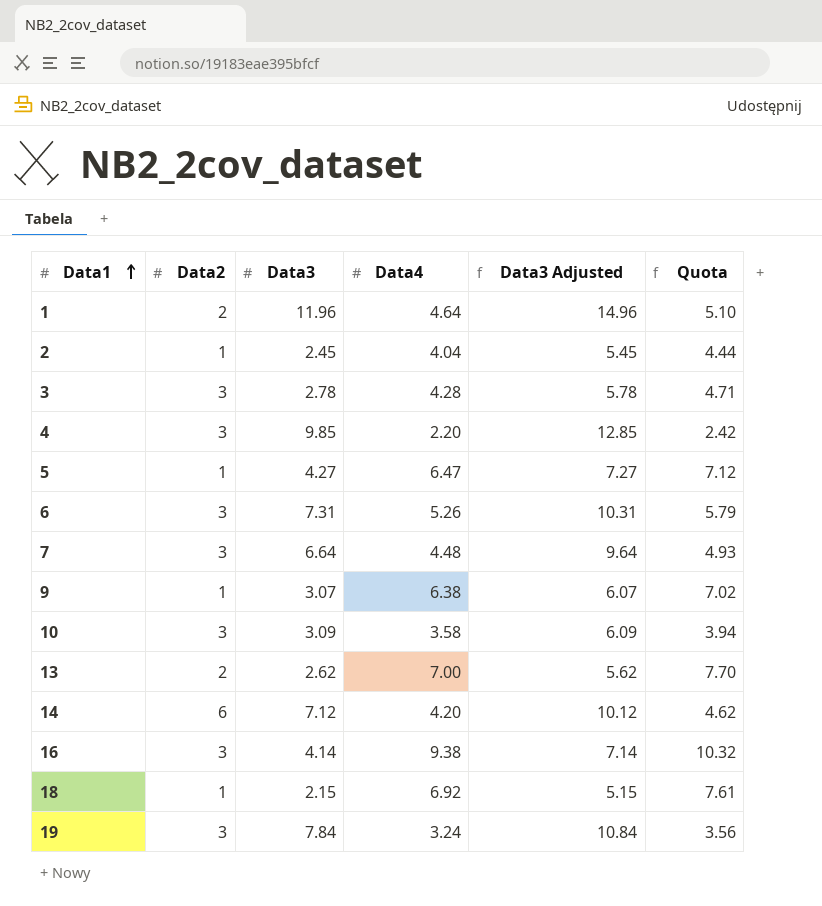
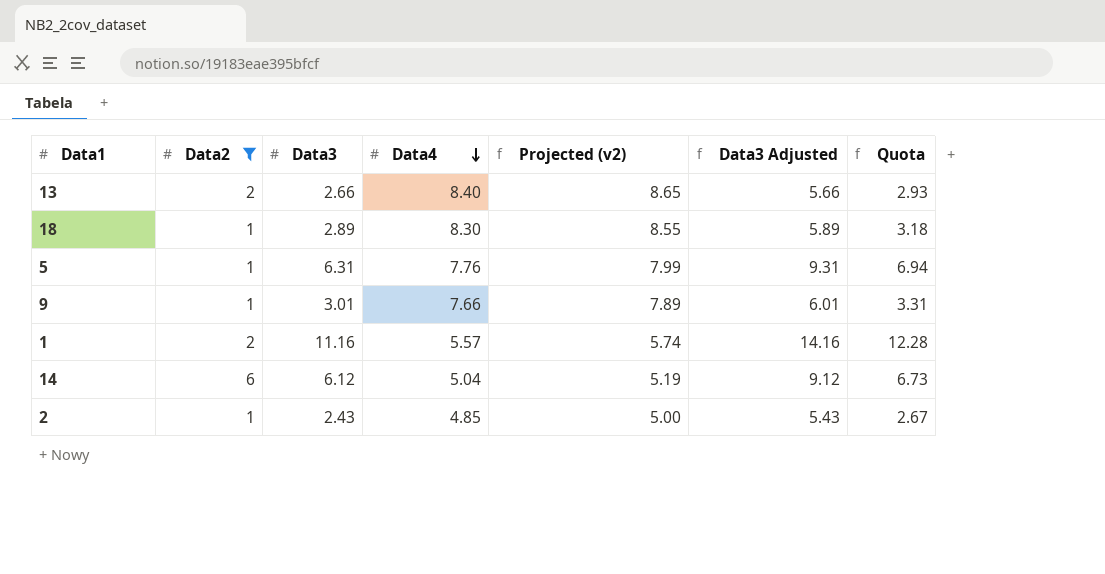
filter: none -> Data2 != 3
row order: Data1 ascending -> Data4 descending
column Projected (v2) | formula: none -> [Data4] * 1.03
column Quota | formula: [Data4] * 1.1 -> [Data3] * 1.1
13 | Data3: 2.62 -> 2.66
13 | Data4: 7.00 -> 8.40
13 | Data3 Adjusted: 5.62 -> 5.66
18 | Data3: 2.15 -> 2.89
18 | Data4: 6.92 -> 8.30
18 | Data3 Adjusted: 5.15 -> 5.89
5 | Data3: 4.27 -> 6.31
5 | Data4: 6.47 -> 7.76
5 | Data3 Adjusted: 7.27 -> 9.31
9 | Data3: 3.07 -> 3.01
9 | Data4: 6.38 -> 7.66
9 | Data3 Adjusted: 6.07 -> 6.01
1 | Data3: 11.96 -> 11.16
1 | Data4: 4.64 -> 5.57
1 | Data3 Adjusted: 14.96 -> 14.16
14 | Data3: 7.12 -> 6.12
14 | Data4: 4.20 -> 5.04
14 | Data3 Adjusted: 10.12 -> 9.12
2 | Data3: 2.45 -> 2.43
2 | Data4: 4.04 -> 4.85
2 | Data3 Adjusted: 5.45 -> 5.43

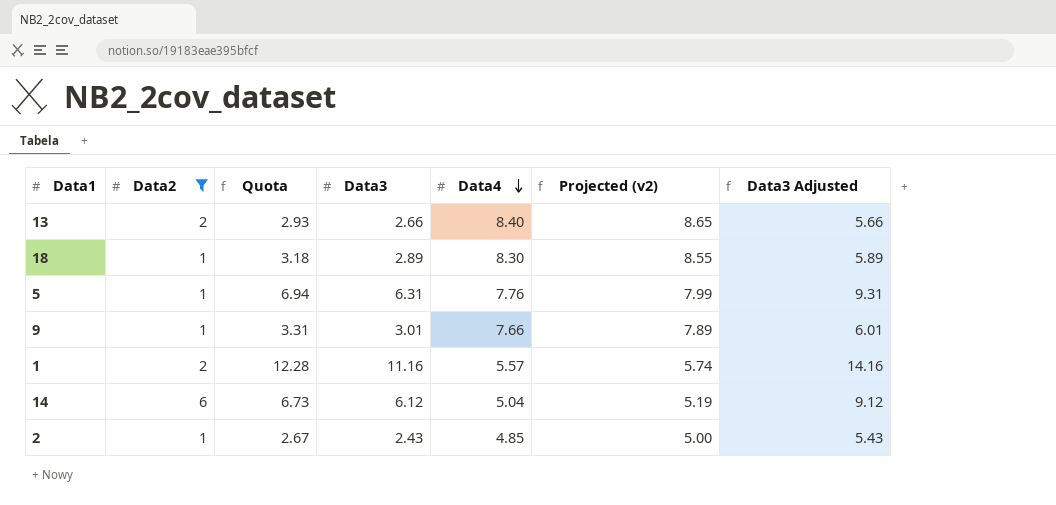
column Quota | position: 7 -> 3

